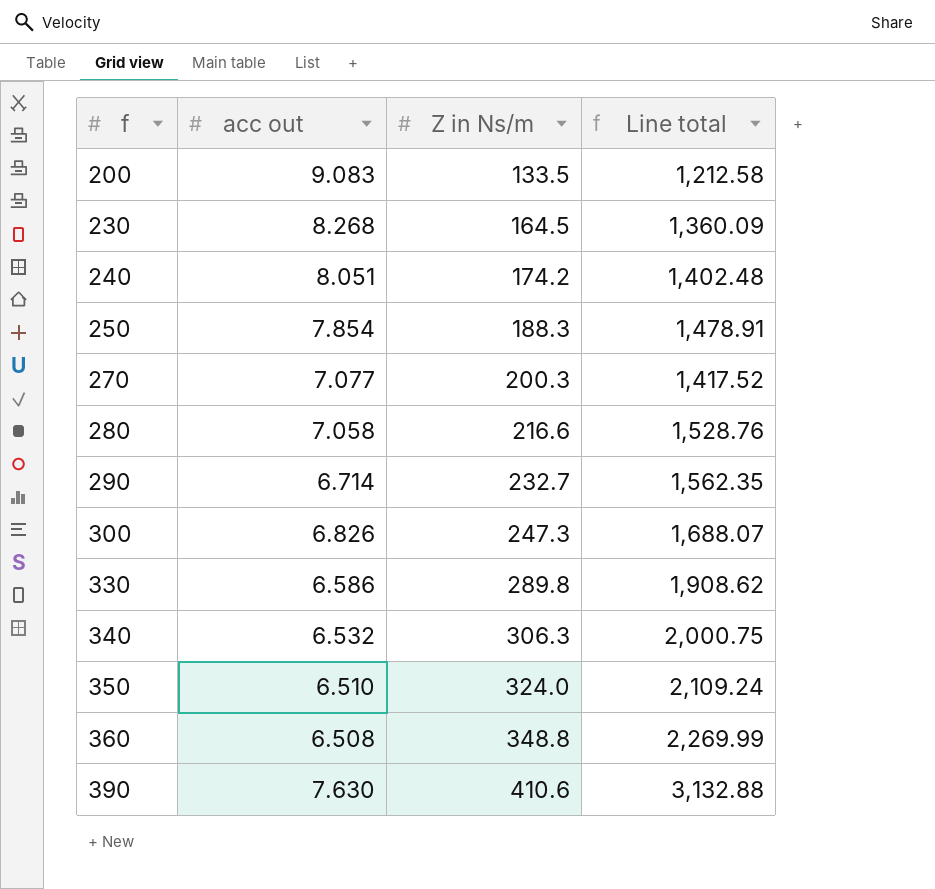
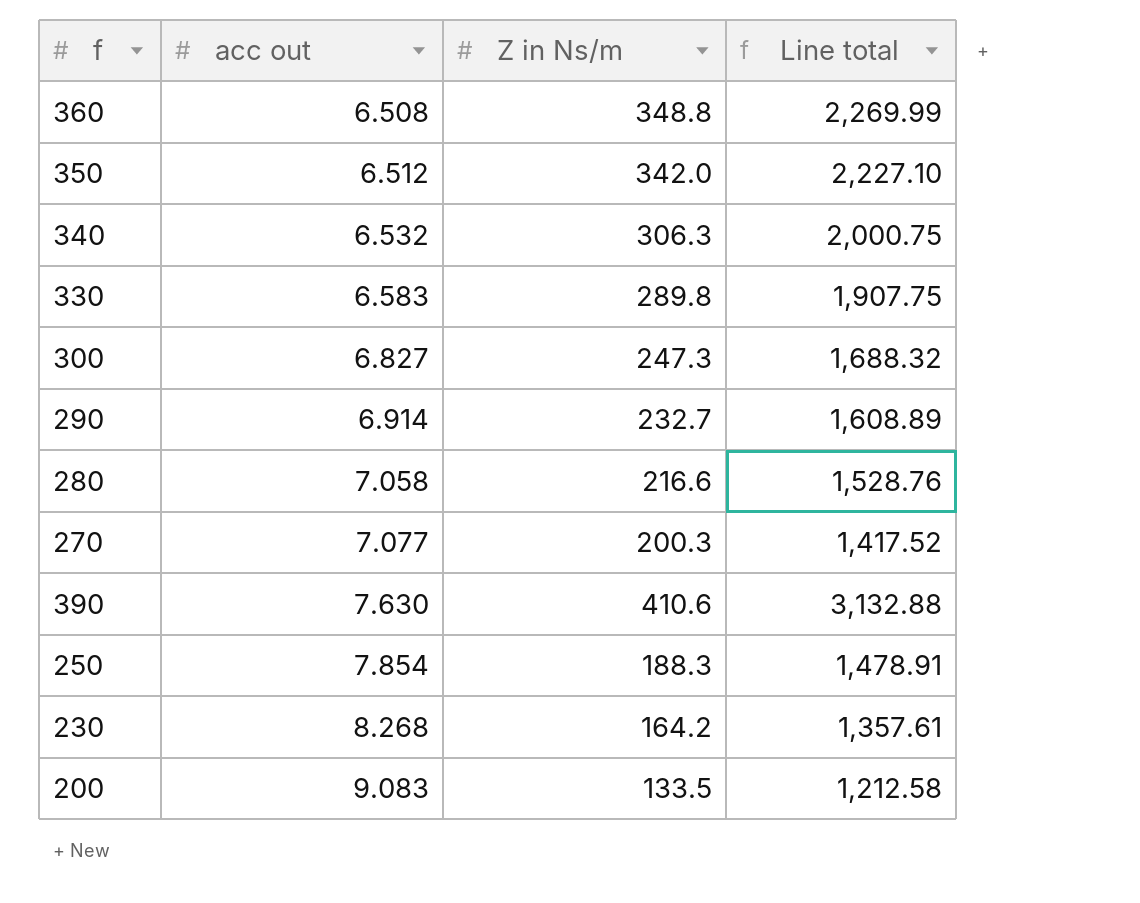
row order: f ascending -> acc out ascending
row 240: 8.051 | 174.2 | 1,402.48 -> none
350 | acc out: 6.510 -> 6.512
350 | Z in Ns/m: 324.0 -> 342.0
350 | Line total: 2,109.24 -> 2,227.10
330 | acc out: 6.586 -> 6.583
330 | Line total: 1,908.62 -> 1,907.75
300 | acc out: 6.826 -> 6.827
300 | Line total: 1,688.07 -> 1,688.32
290 | acc out: 6.714 -> 6.914
290 | Line total: 1,562.35 -> 1,608.89
230 | Z in Ns/m: 164.5 -> 164.2
230 | Line total: 1,360.09 -> 1,357.61

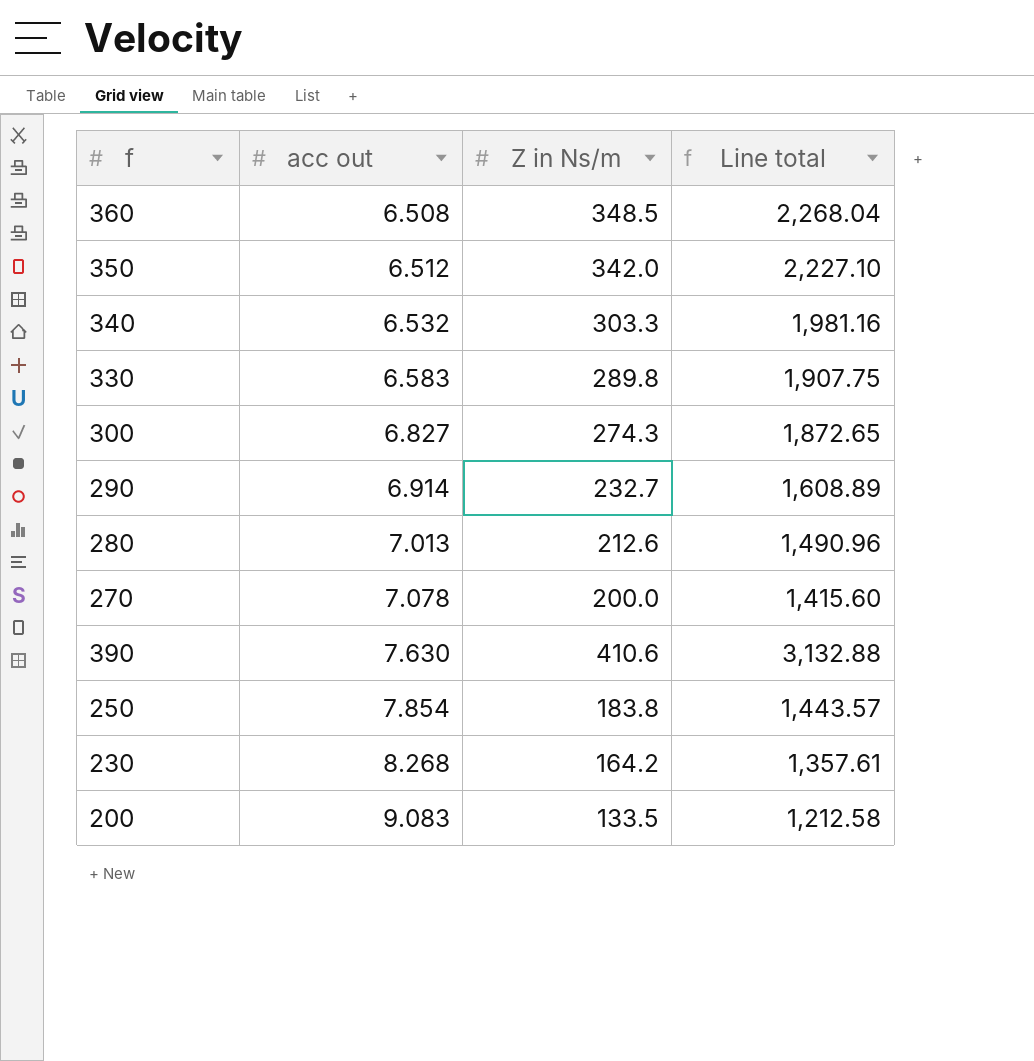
360 | Z in Ns/m: 348.8 -> 348.5
360 | Line total: 2,269.99 -> 2,268.04
340 | Z in Ns/m: 306.3 -> 303.3
340 | Line total: 2,000.75 -> 1,981.16
300 | Z in Ns/m: 247.3 -> 274.3
300 | Line total: 1,688.32 -> 1,872.65
280 | acc out: 7.058 -> 7.013
280 | Z in Ns/m: 216.6 -> 212.6
280 | Line total: 1,528.76 -> 1,490.96
270 | acc out: 7.077 -> 7.078
270 | Z in Ns/m: 200.3 -> 200.0
270 | Line total: 1,417.52 -> 1,415.60
250 | Z in Ns/m: 188.3 -> 183.8
250 | Line total: 1,478.91 -> 1,443.57

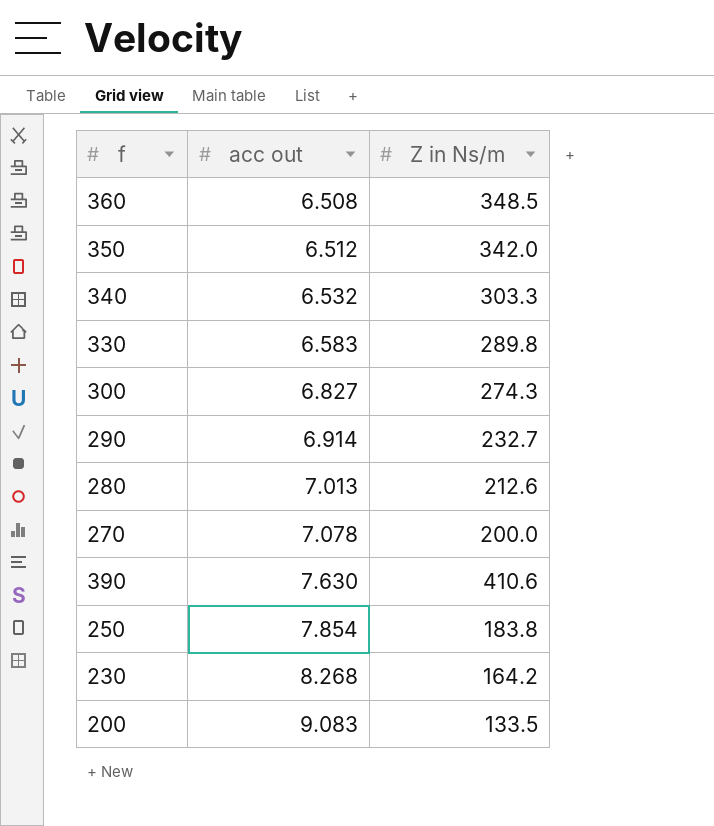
column Line total | formula: [acc out] * [Z in Ns/m] -> none

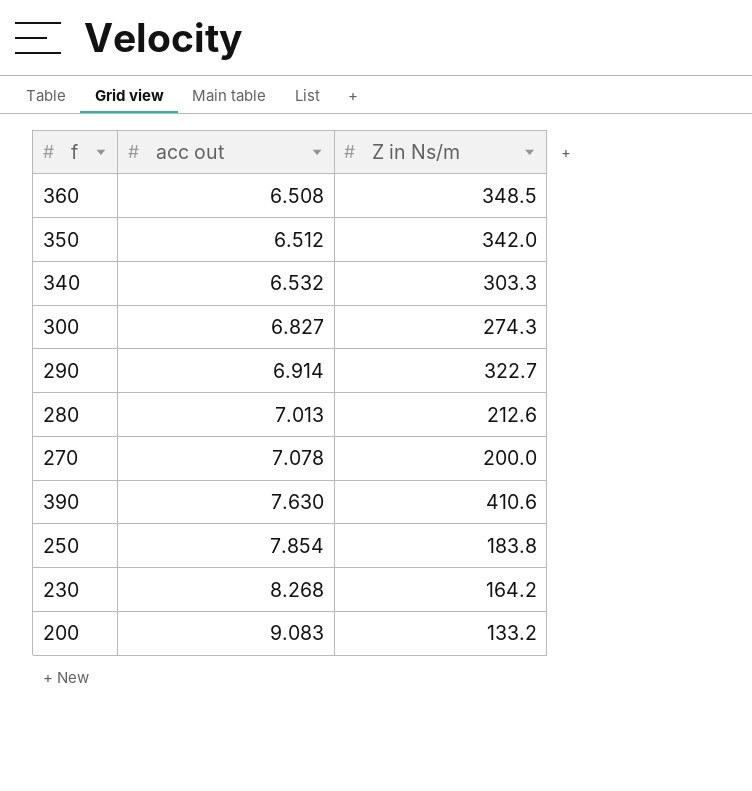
row 330: 6.583 | 289.8 -> none
290 | Z in Ns/m: 232.7 -> 322.7
200 | Z in Ns/m: 133.5 -> 133.2

